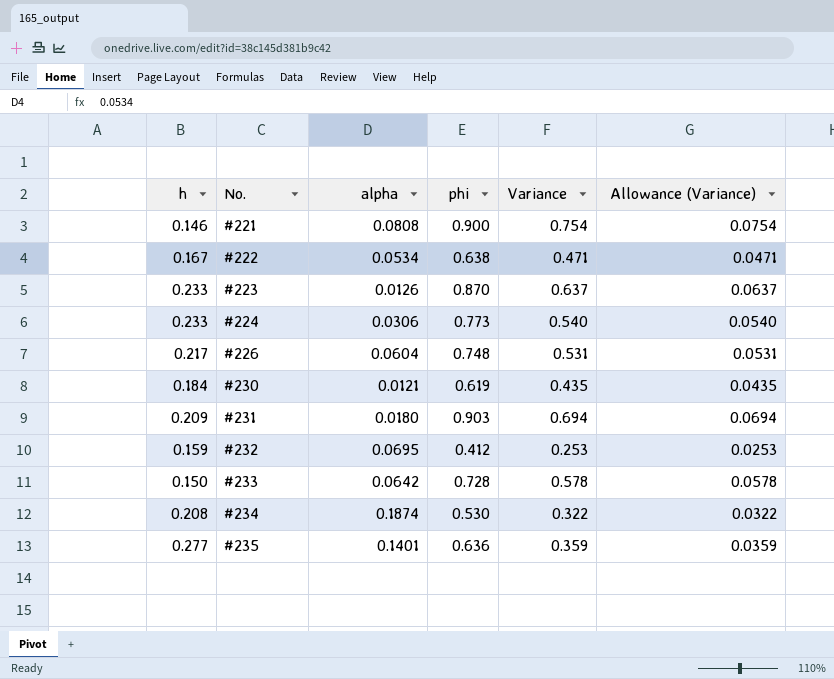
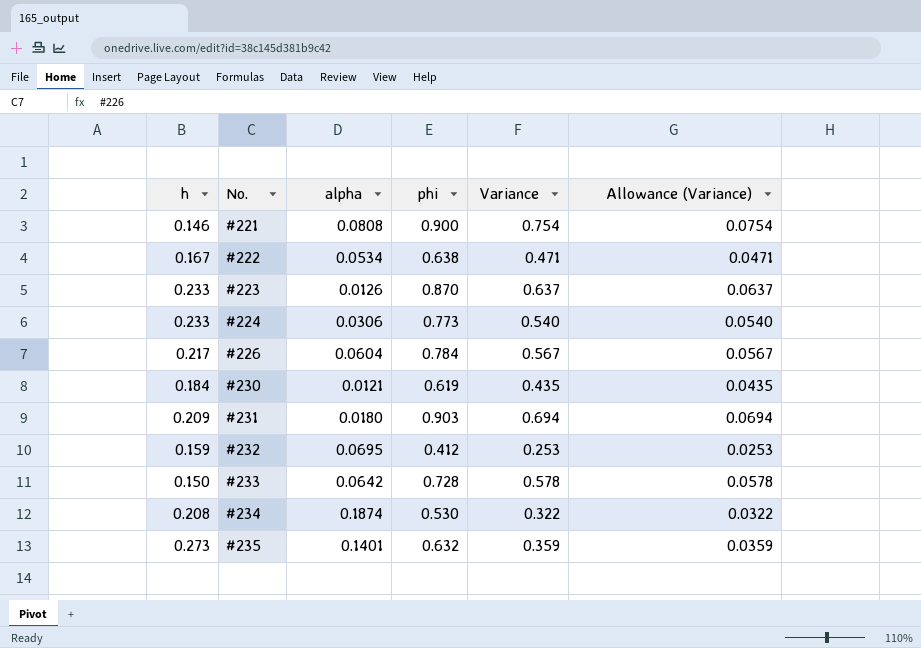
#226 | phi: 0.748 -> 0.784
#226 | Variance: 0.531 -> 0.567
#226 | Allowance (Variance): 0.0531 -> 0.0567
#235 | h: 0.277 -> 0.273
#235 | phi: 0.636 -> 0.632

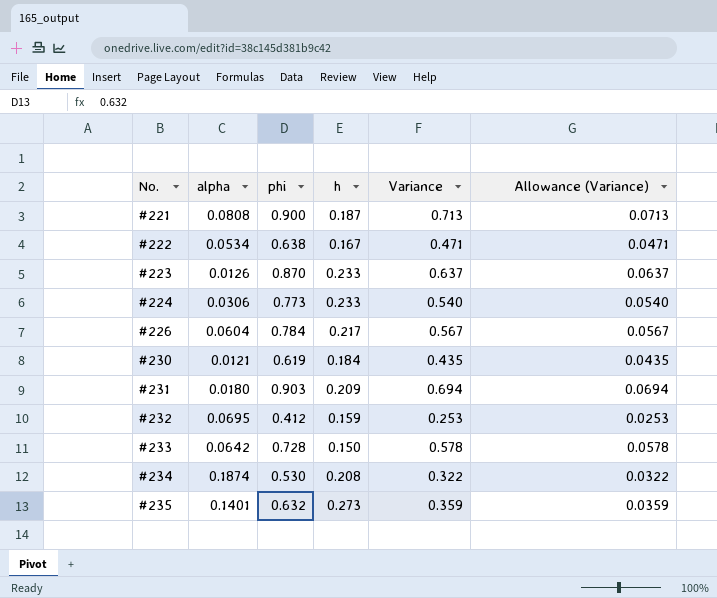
column h | position: 1 -> 4
#221 | h: 0.146 -> 0.187
#221 | Variance: 0.754 -> 0.713
#221 | Allowance (Variance): 0.0754 -> 0.0713

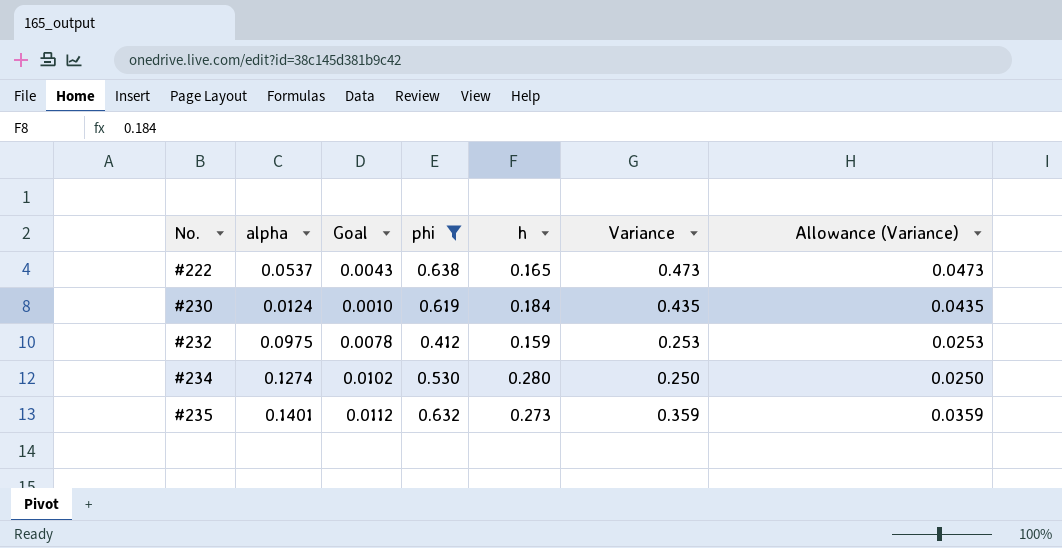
filter: none -> phi <= 0.638
column Goal | formula: none -> [alpha] * 0.08
#222 | alpha: 0.0534 -> 0.0537
#222 | h: 0.167 -> 0.165
#222 | Variance: 0.471 -> 0.473
#222 | Allowance (Variance): 0.0471 -> 0.0473
#230 | alpha: 0.0121 -> 0.0124
#232 | alpha: 0.0695 -> 0.0975
#234 | alpha: 0.1874 -> 0.1274
#234 | h: 0.208 -> 0.280
#234 | Variance: 0.322 -> 0.250
#234 | Allowance (Variance): 0.0322 -> 0.0250

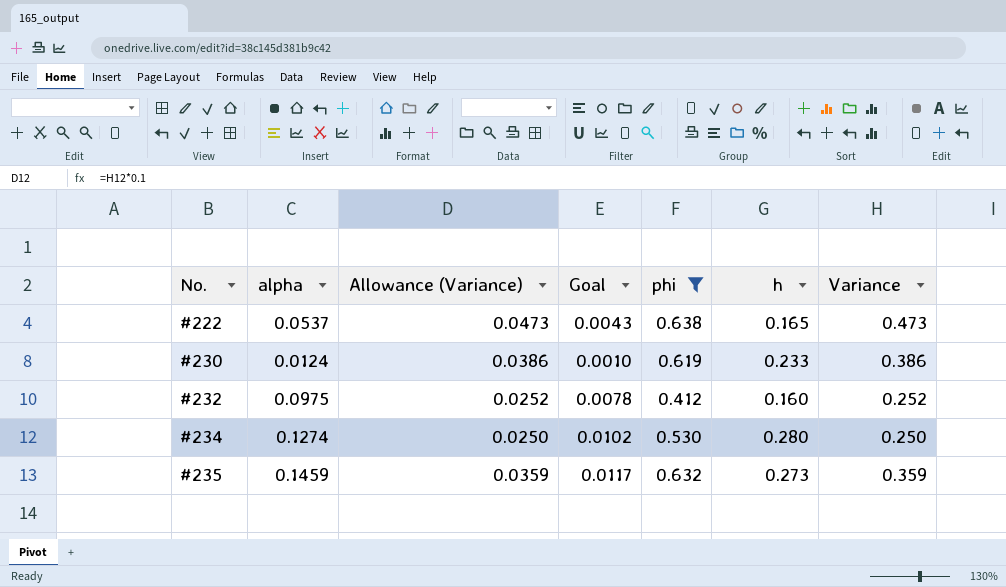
column Allowance (Variance) | position: 7 -> 3
#230 | Allowance (Variance): 0.0435 -> 0.0386
#230 | h: 0.184 -> 0.233
#230 | Variance: 0.435 -> 0.386
#232 | Allowance (Variance): 0.0253 -> 0.0252
#232 | h: 0.159 -> 0.160
#232 | Variance: 0.253 -> 0.252
#235 | alpha: 0.1401 -> 0.1459
#235 | Goal: 0.0112 -> 0.0117

